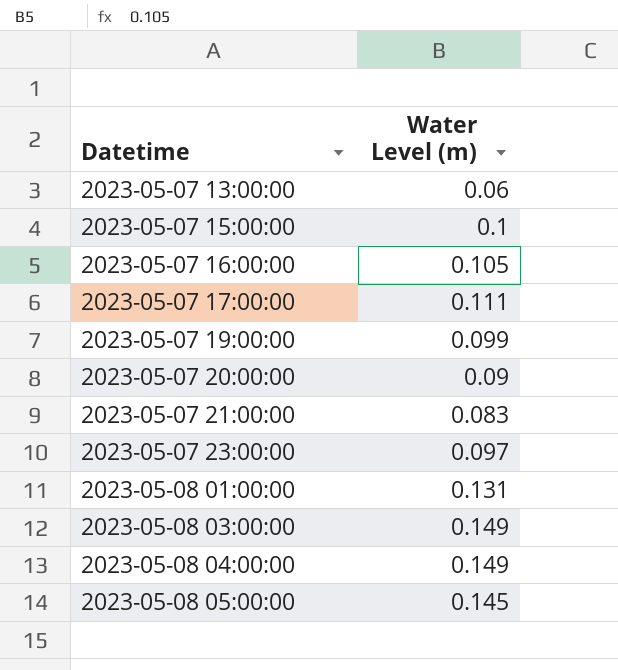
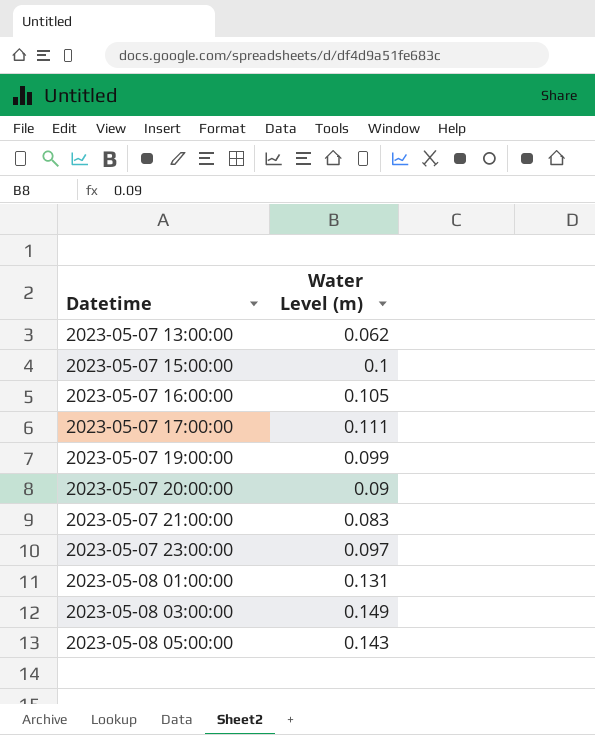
row 2023-05-08 04:00:00: 0.149 -> none
2023-05-07 13:00:00 | Water Level (m): 0.06 -> 0.062
2023-05-08 05:00:00 | Water Level (m): 0.145 -> 0.143

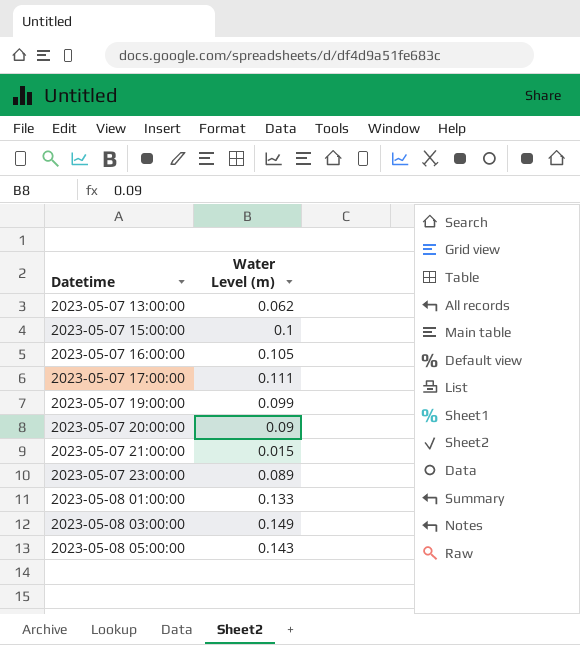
2023-05-07 21:00:00 | Water Level (m): 0.083 -> 0.015
2023-05-07 23:00:00 | Water Level (m): 0.097 -> 0.089
2023-05-08 01:00:00 | Water Level (m): 0.131 -> 0.133

